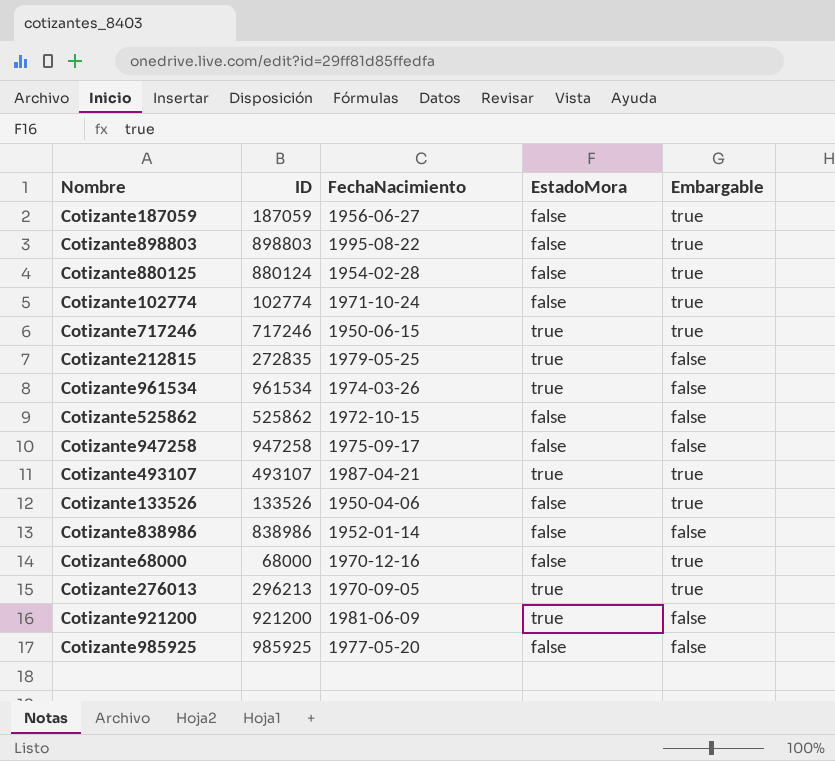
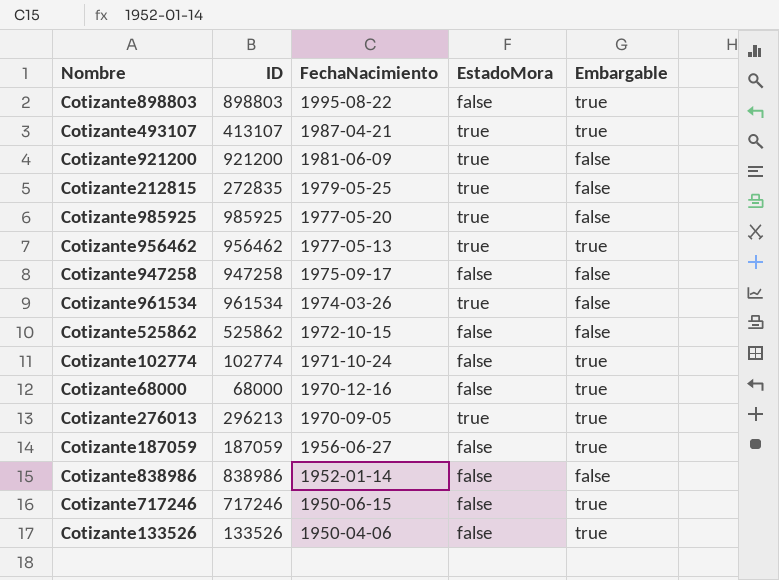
row order: none -> FechaNacimiento descending
row Cotizante880125: 880124 | 1954-02-28 | false | true -> none
Cotizante493107 | ID: 493107 -> 413107
Cotizante985925 | EstadoMora: false -> true
row Cotizante956462: none -> 956462 | 1977-05-13 | true | true
Cotizante717246 | EstadoMora: true -> false

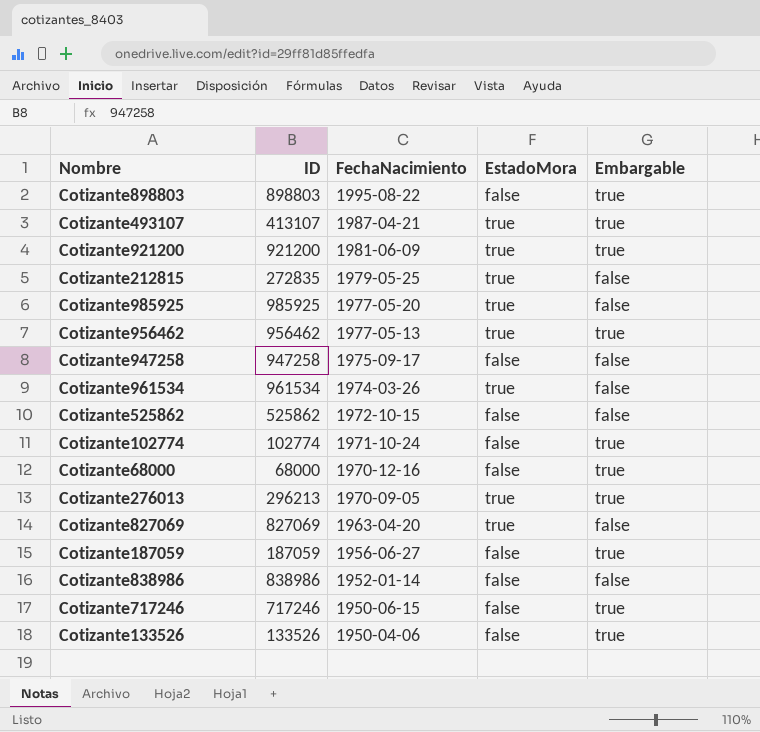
Cotizante921200 | Embargable: false -> true
row Cotizante827069: none -> 827069 | 1963-04-20 | true | false

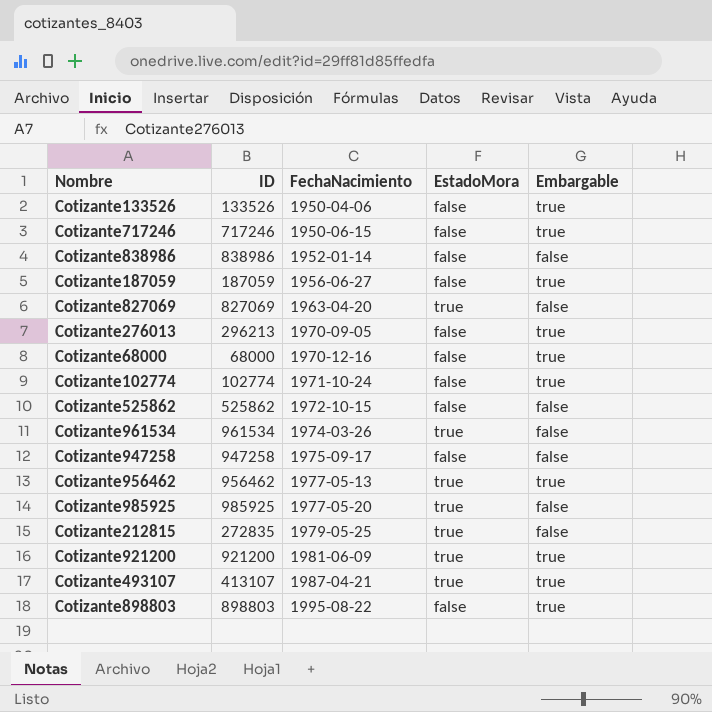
row order: FechaNacimiento descending -> FechaNacimiento ascending
Cotizante276013 | EstadoMora: true -> false

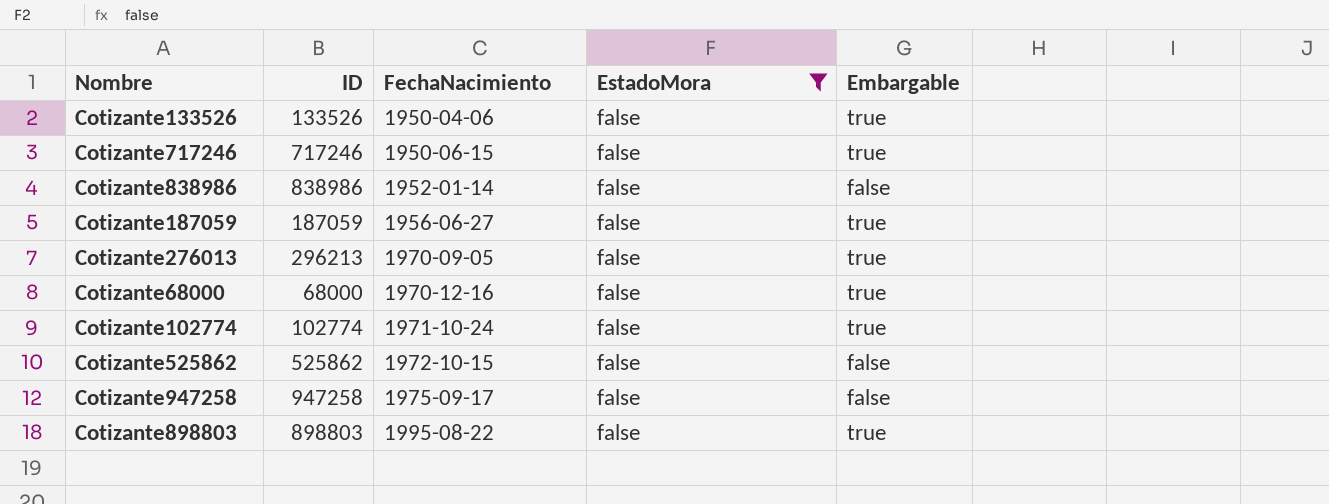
filter: none -> EstadoMora = false

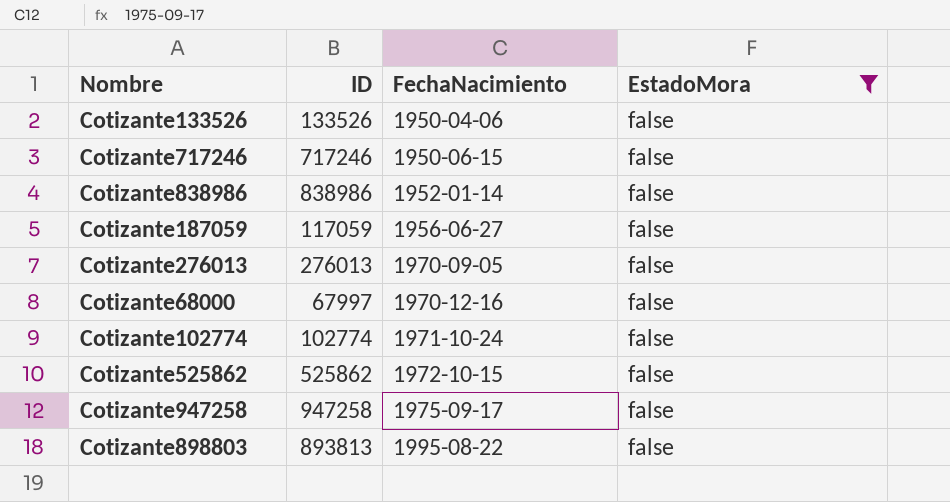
column Embargable | position: 5 -> none
Cotizante187059 | ID: 187059 -> 117059
Cotizante276013 | ID: 296213 -> 276013
Cotizante68000 | ID: 68000 -> 67997
Cotizante898803 | ID: 898803 -> 893813

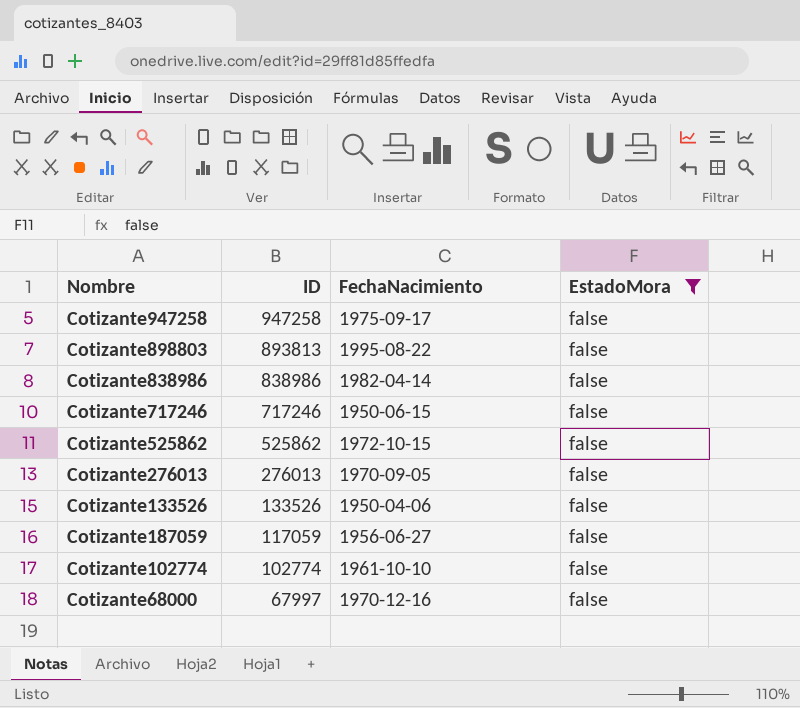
row order: FechaNacimiento ascending -> ID descending
Cotizante838986 | FechaNacimiento: 1952-01-14 -> 1982-04-14
Cotizante102774 | FechaNacimiento: 1971-10-24 -> 1961-10-10

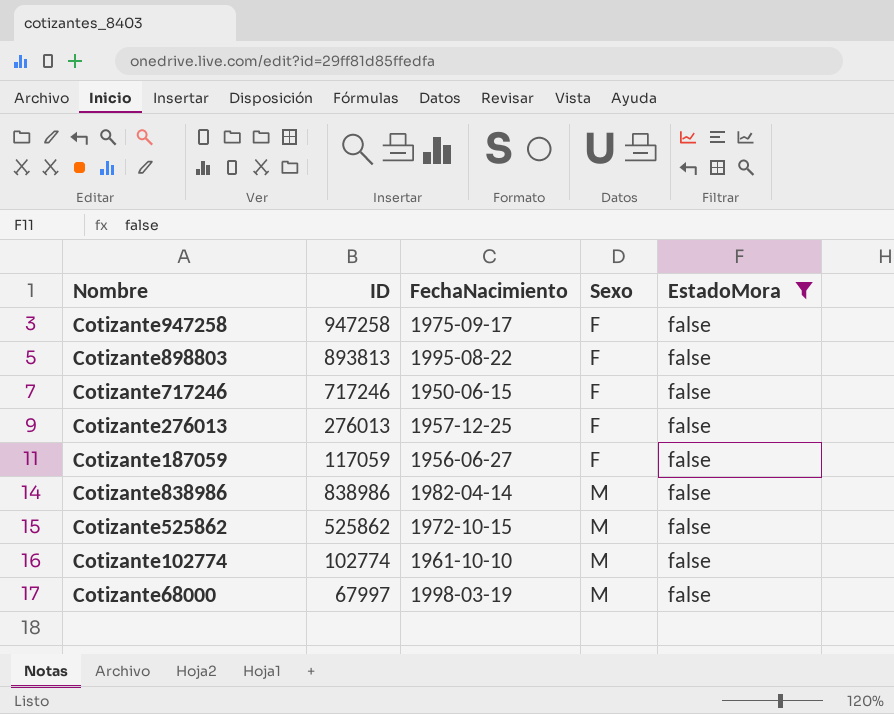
row order: ID descending -> Sexo ascending
column Sexo | position: none -> 4
row Cotizante133526: 133526 | 1950-04-06 | false -> none
Cotizante276013 | FechaNacimiento: 1970-09-05 -> 1957-12-25
Cotizante68000 | FechaNacimiento: 1970-12-16 -> 1998-03-19

